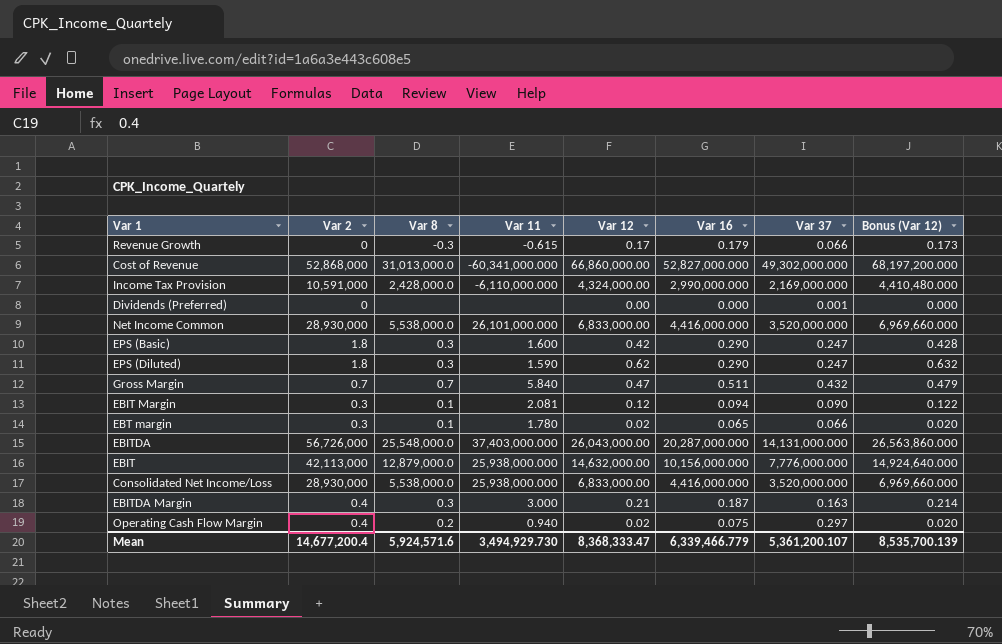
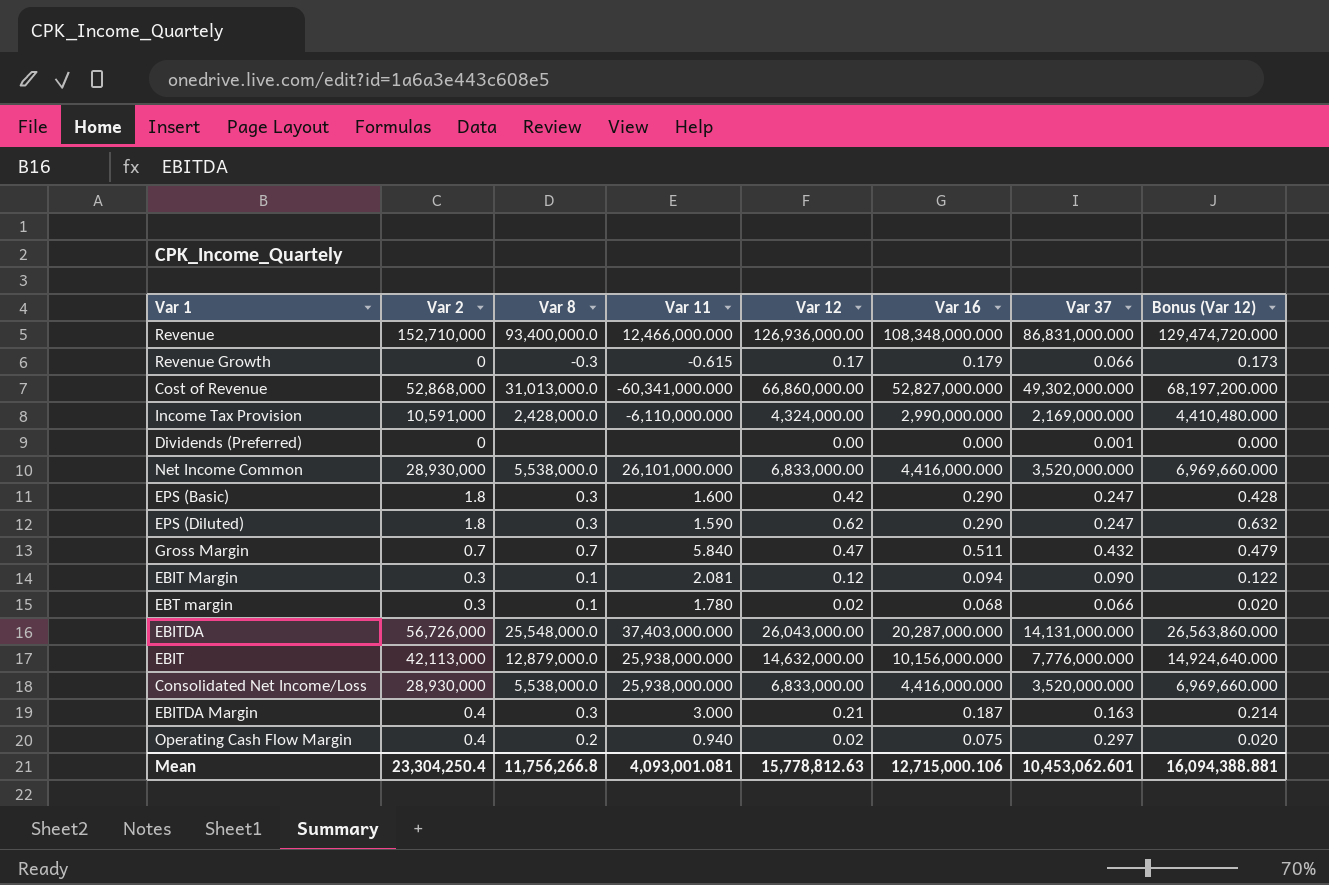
row Revenue: none -> 152,710,000 | 93,400,000.0 | 12,466,000.000 | 126,936,000.00 | 108,348,000.000 | 86,831,000.000 | 129,474,720.000
EBT margin | Var 16: 0.065 -> 0.068
Mean | Var 2: 14,677,200.4 -> 23,304,250.4
Mean | Var 8: 5,924,571.6 -> 11,756,266.8
Mean | Var 11: 3,494,929.730 -> 4,093,001.081
Mean | Var 12: 8,368,333.47 -> 15,778,812.63
Mean | Var 16: 6,339,466.779 -> 12,715,000.106
Mean | Var 37: 5,361,200.107 -> 10,453,062.601
Mean | Bonus (Var 12): 8,535,700.139 -> 16,094,388.881

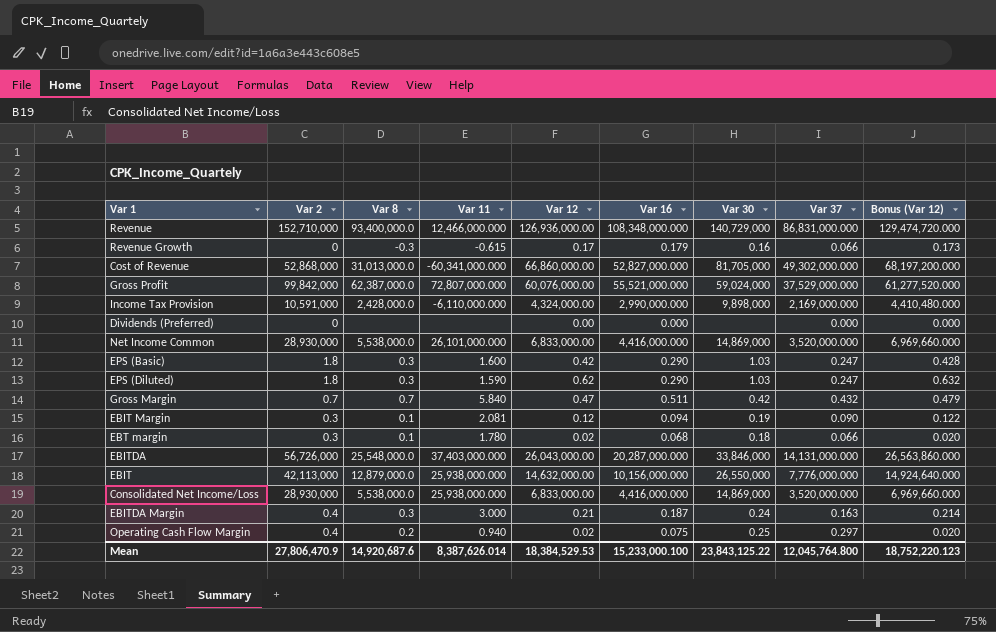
column Var 30 | position: none -> 7
row Gross Profit: none -> 99,842,000 | 62,387,000.0 | 72,807,000.000 | 60,076,000.00 | 55,521,000.000 | 59,024,000 | 37,529,000.000 | 61,277,520.000
Dividends (Preferred) | Var 37: 0.001 -> 0.000
Mean | Var 2: 23,304,250.4 -> 27,806,470.9
Mean | Var 8: 11,756,266.8 -> 14,920,687.6
Mean | Var 11: 4,093,001.081 -> 8,387,626.014
Mean | Var 12: 15,778,812.63 -> 18,384,529.53
Mean | Var 16: 12,715,000.106 -> 15,233,000.100
Mean | Var 37: 10,453,062.601 -> 12,045,764.800
Mean | Bonus (Var 12): 16,094,388.881 -> 18,752,220.123

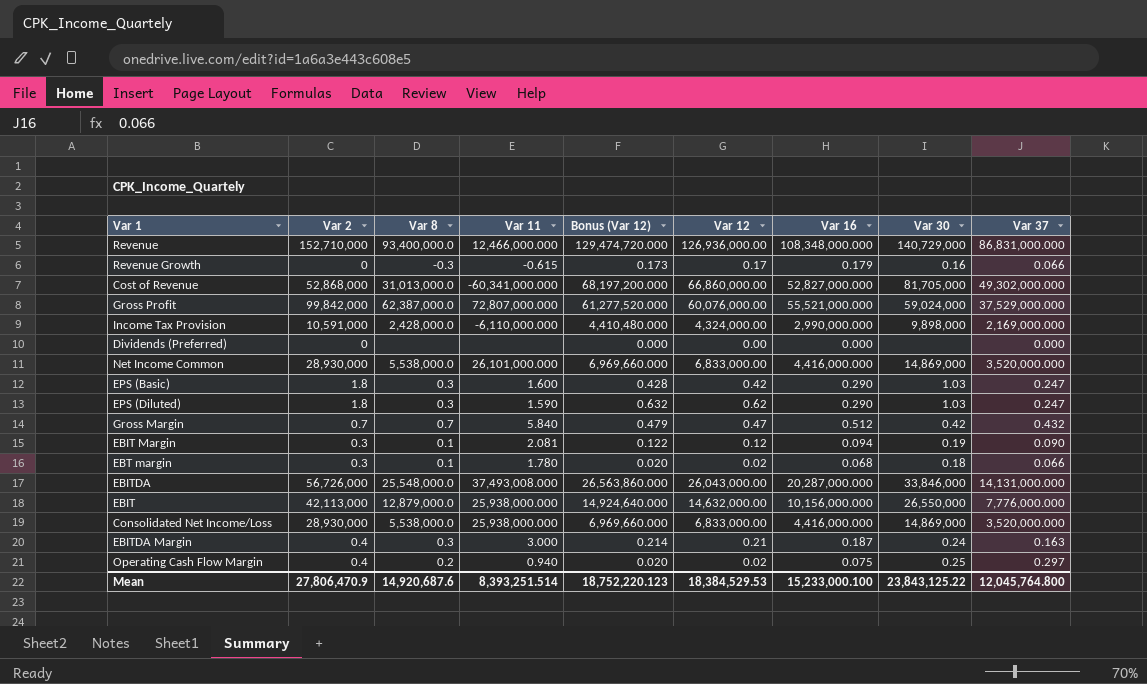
column Bonus (Var 12) | position: 9 -> 5
Gross Margin | Var 16: 0.511 -> 0.512
EBITDA | Var 11: 37,403,000.000 -> 37,493,008.000
Mean | Var 11: 8,387,626.014 -> 8,393,251.514

